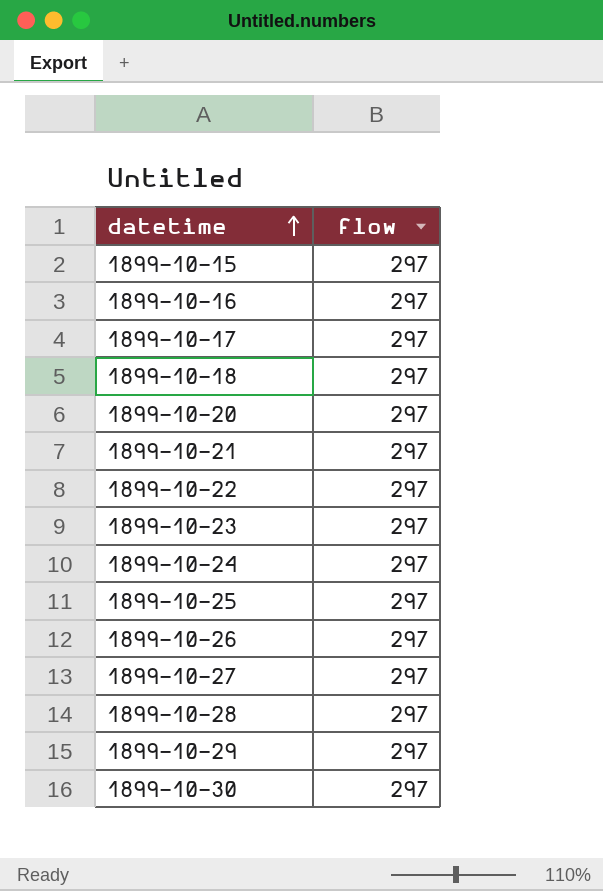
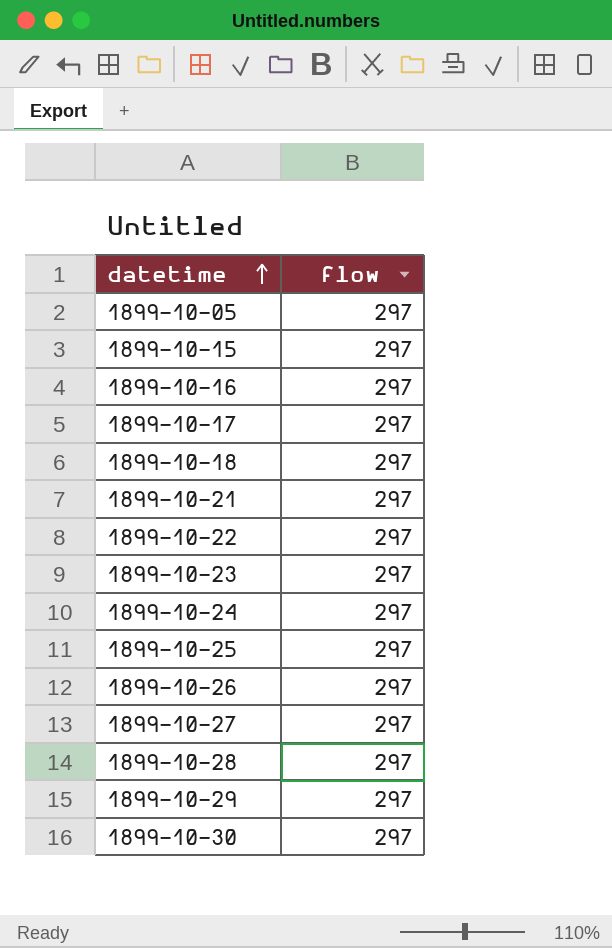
row 1899-10-20: 297 -> none
row 1899-10-05: none -> 297

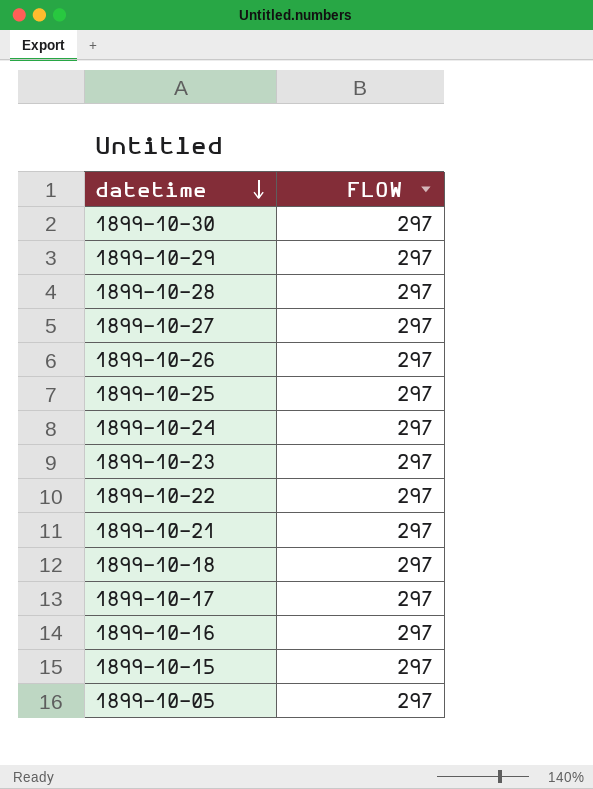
row order: datetime ascending -> datetime descending
column name: flow -> FLOW

